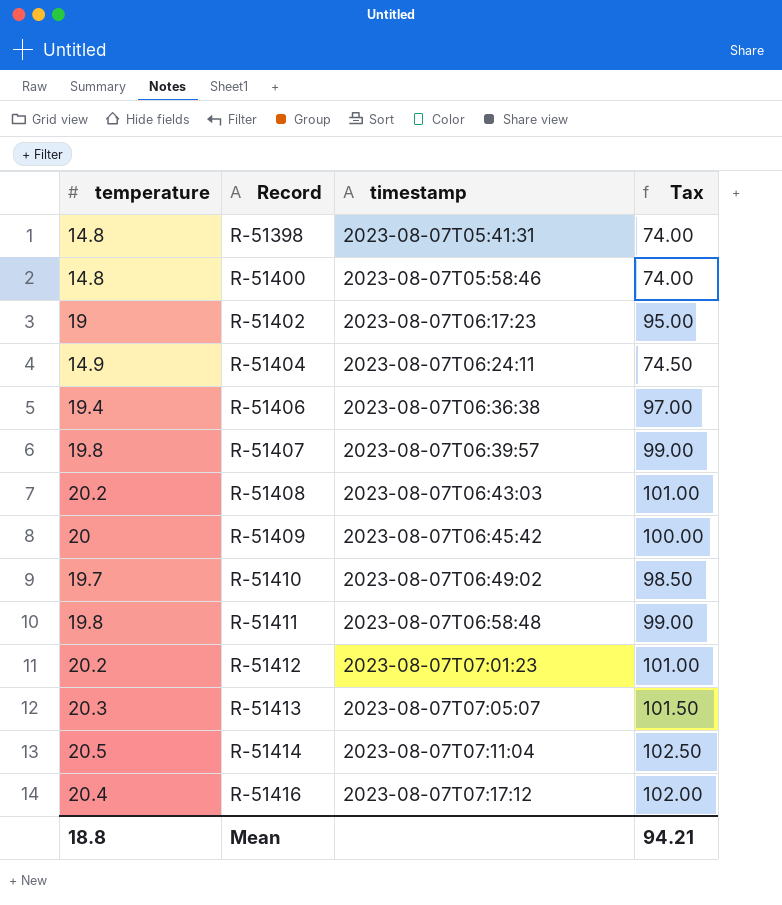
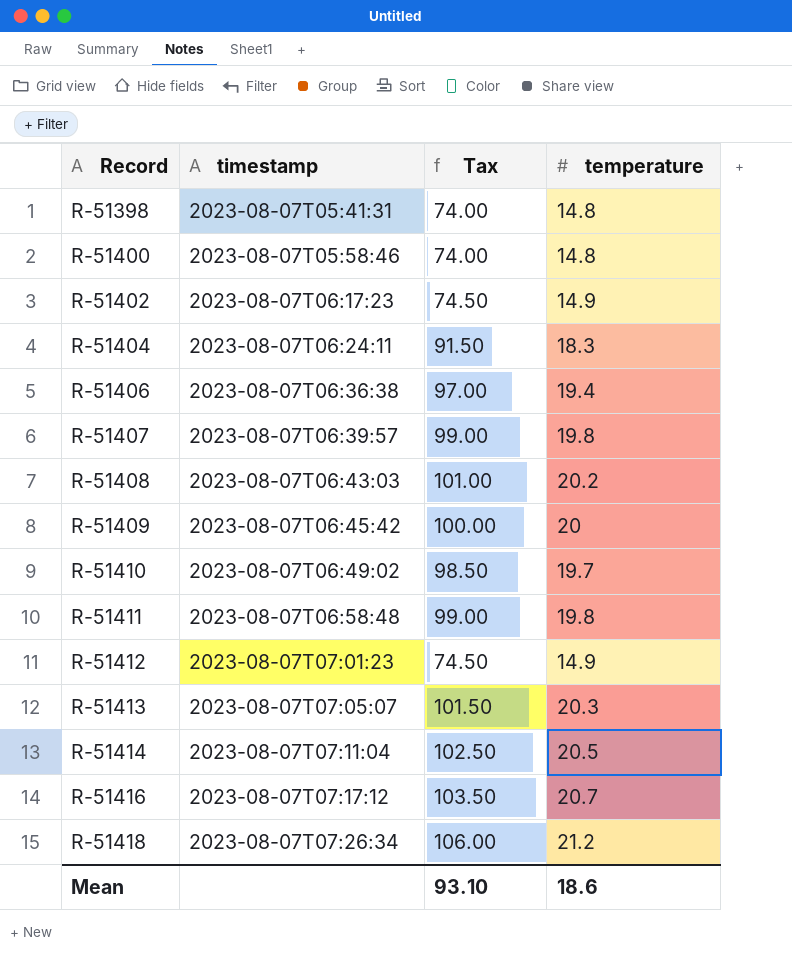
column temperature | position: 1 -> 4
R-51402 | Tax: 95.00 -> 74.50
R-51402 | temperature: 19 -> 14.9
R-51404 | Tax: 74.50 -> 91.50
R-51404 | temperature: 14.9 -> 18.3
R-51412 | Tax: 101.00 -> 74.50
R-51412 | temperature: 20.2 -> 14.9
R-51416 | Tax: 102.00 -> 103.50
R-51416 | temperature: 20.4 -> 20.7
row R-51418: none -> 2023-08-07T07:26:34 | 106.00 | 21.2
Mean | Tax: 94.21 -> 93.10
Mean | temperature: 18.8 -> 18.6

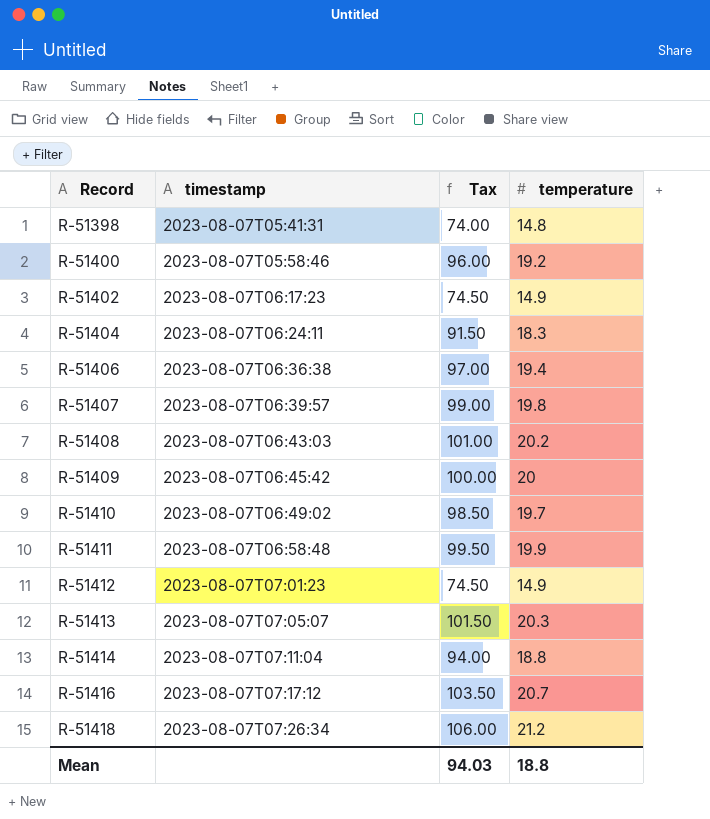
R-51400 | Tax: 74.00 -> 96.00
R-51400 | temperature: 14.8 -> 19.2
R-51411 | Tax: 99.00 -> 99.50
R-51411 | temperature: 19.8 -> 19.9
R-51414 | Tax: 102.50 -> 94.00
R-51414 | temperature: 20.5 -> 18.8
Mean | Tax: 93.10 -> 94.03
Mean | temperature: 18.6 -> 18.8

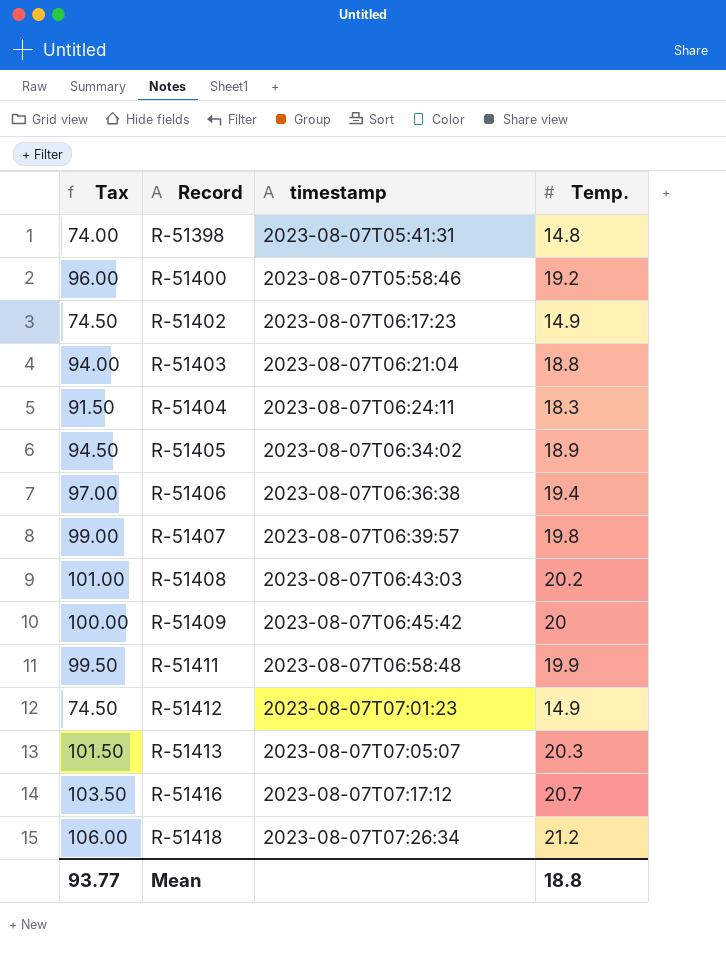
column Tax | position: 3 -> 1
column name: temperature -> Temp.
row R-51410: 2023-08-07T06:49:02 | 98.50 | 19.7 -> none
row R-51414: 2023-08-07T07:11:04 | 94.00 | 18.8 -> none
row R-51403: none -> 94.00 | 2023-08-07T06:21:04 | 18.8
row R-51405: none -> 94.50 | 2023-08-07T06:34:02 | 18.9
Mean | Tax: 94.03 -> 93.77

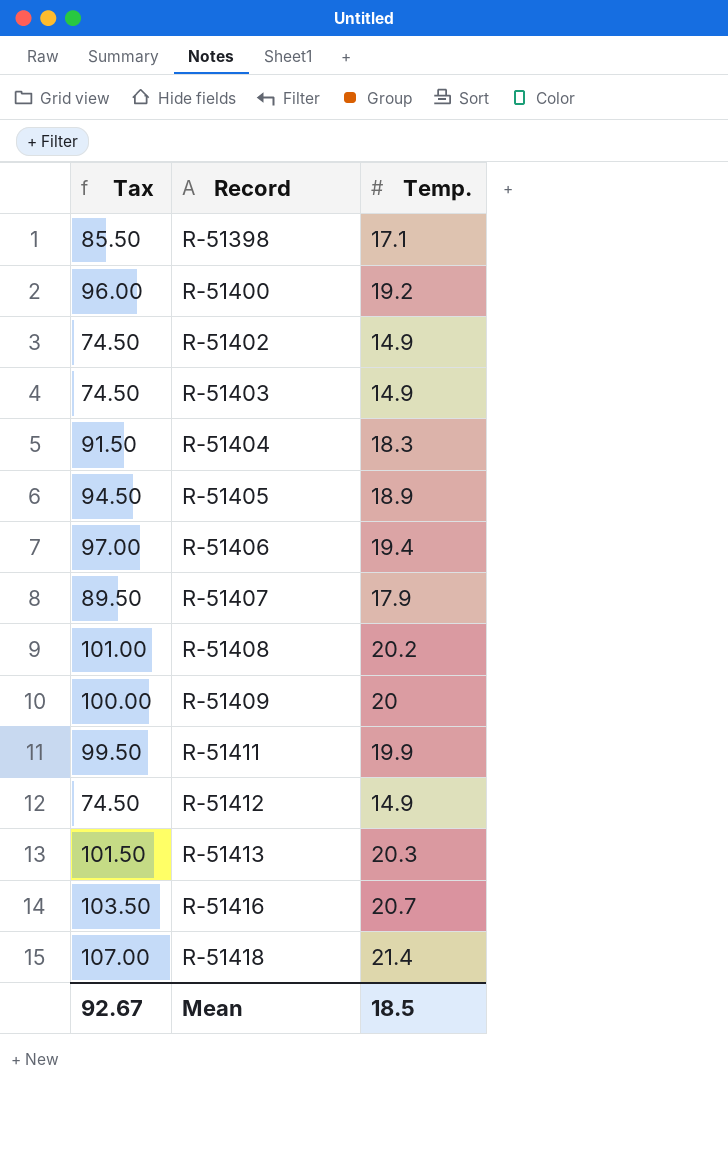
column timestamp | position: 3 -> none
R-51398 | Tax: 74.00 -> 85.50
R-51398 | Temp.: 14.8 -> 17.1
R-51403 | Tax: 94.00 -> 74.50
R-51403 | Temp.: 18.8 -> 14.9
R-51407 | Tax: 99.00 -> 89.50
R-51407 | Temp.: 19.8 -> 17.9
R-51418 | Tax: 106.00 -> 107.00
R-51418 | Temp.: 21.2 -> 21.4
Mean | Tax: 93.77 -> 92.67
Mean | Temp.: 18.8 -> 18.5

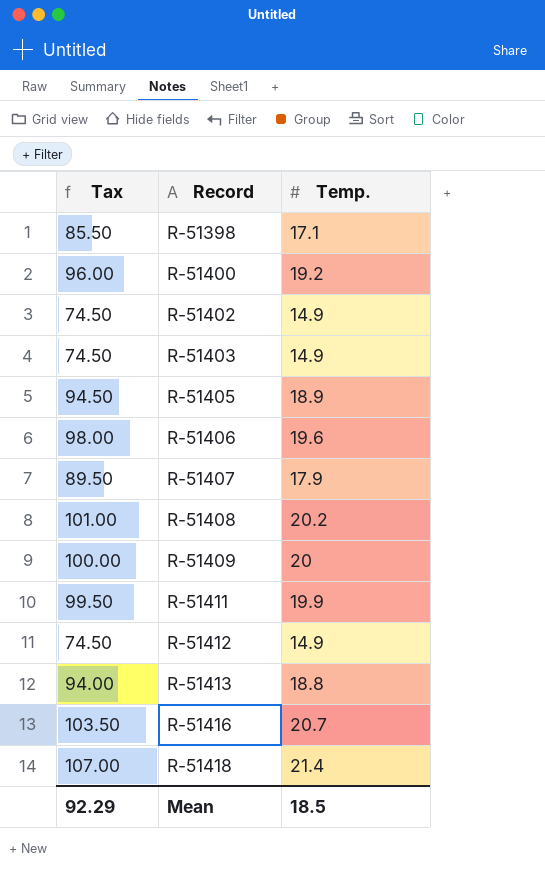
row R-51404: 91.50 | 18.3 -> none
R-51406 | Tax: 97.00 -> 98.00
R-51406 | Temp.: 19.4 -> 19.6
R-51413 | Tax: 101.50 -> 94.00
R-51413 | Temp.: 20.3 -> 18.8
Mean | Tax: 92.67 -> 92.29

